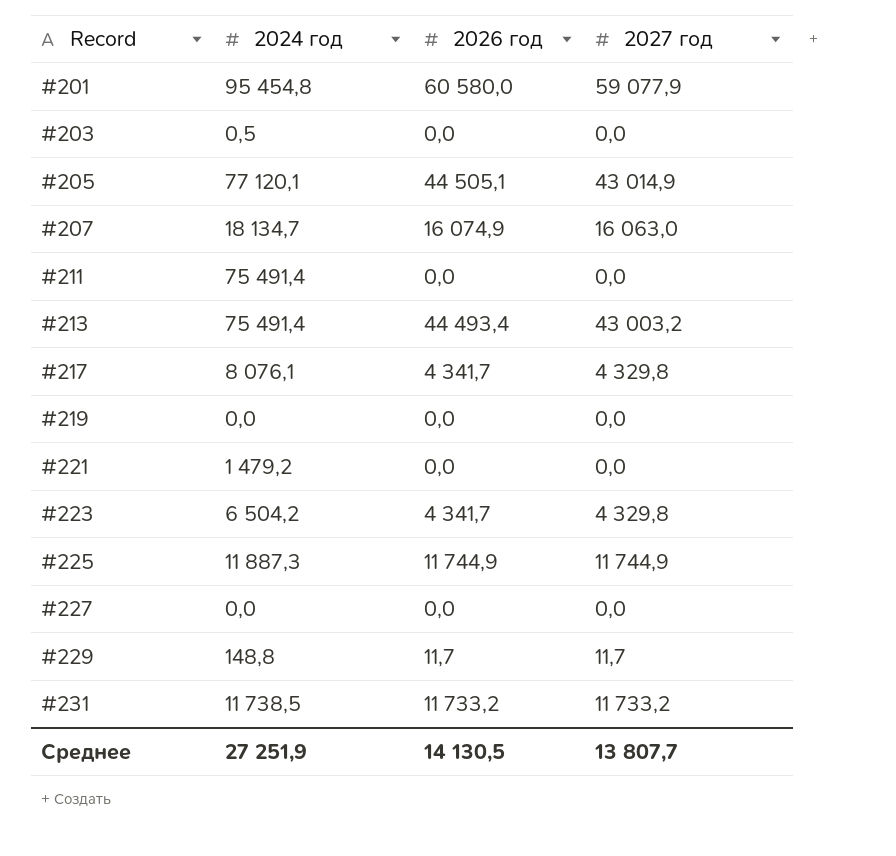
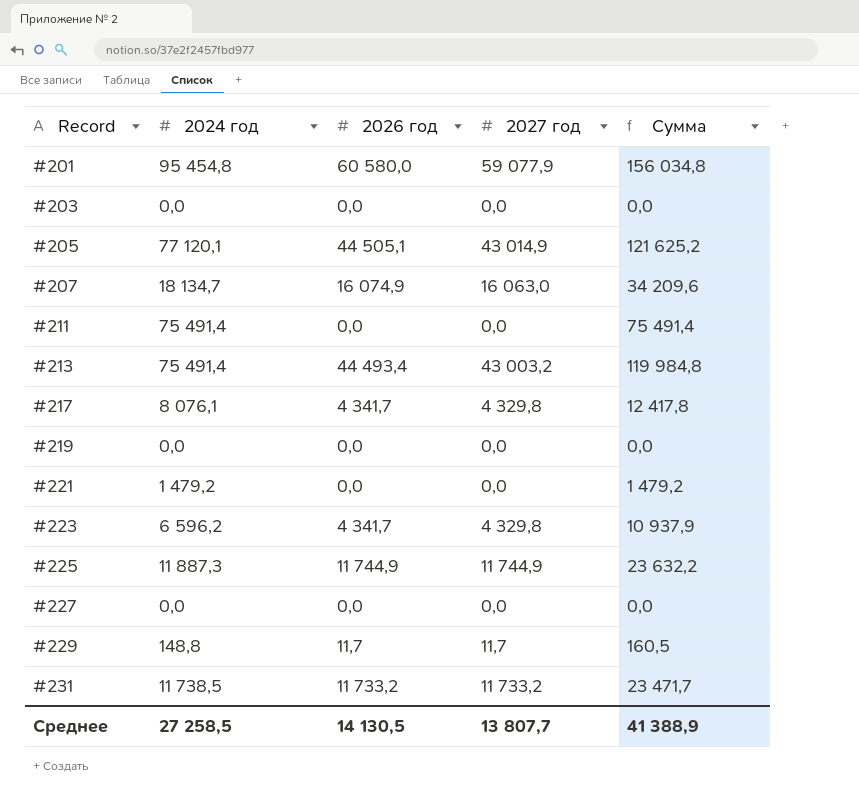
column Сумма | formula: none -> [2024 год] + [2026 год]
#203 | 2024 год: 0,5 -> 0,0
#223 | 2024 год: 6 504,2 -> 6 596,2
Среднее | 2024 год: 27 251,9 -> 27 258,5

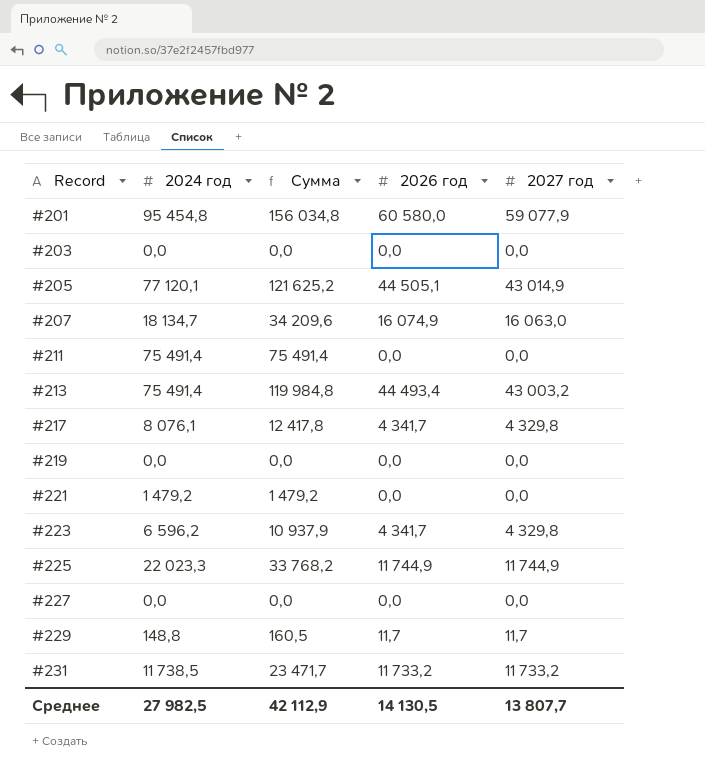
column Сумма | position: 5 -> 3
#225 | 2024 год: 11 887,3 -> 22 023,3
#225 | Сумма: 23 632,2 -> 33 768,2
Среднее | 2024 год: 27 258,5 -> 27 982,5
Среднее | Сумма: 41 388,9 -> 42 112,9

